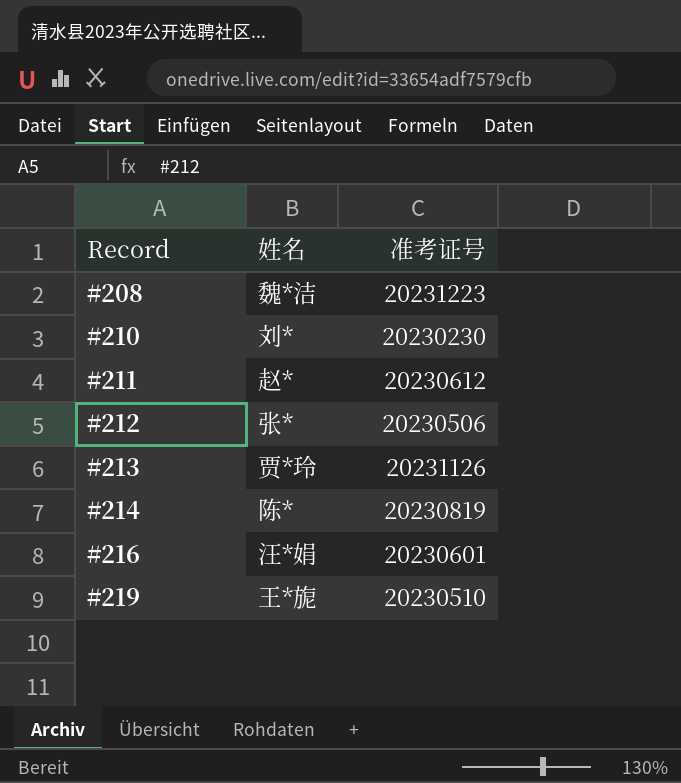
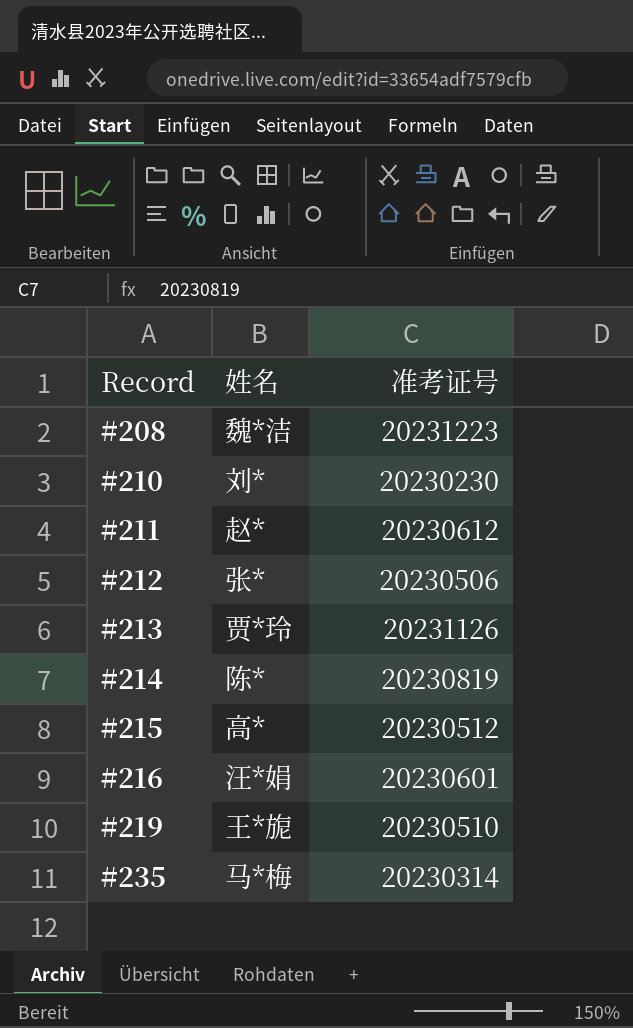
row #215: none -> 高* | 20230512
row #235: none -> 马*梅 | 20230314

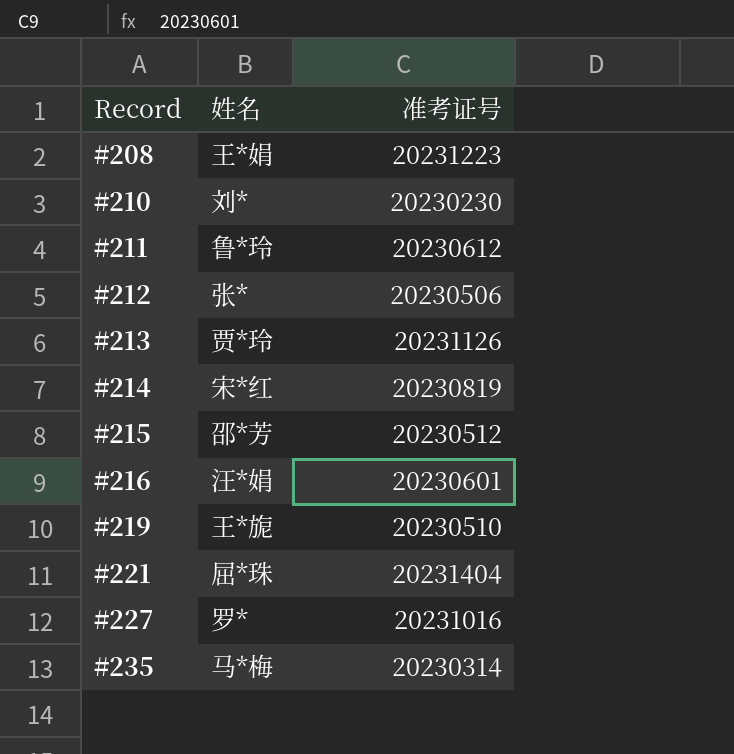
#208 | 姓名: 魏*洁 -> 王*娟
#211 | 姓名: 赵* -> 鲁*玲
#214 | 姓名: 陈* -> 宋*红
#215 | 姓名: 高* -> 邵*芳
row #221: none -> 屈*珠 | 20231404
row #227: none -> 罗* | 20231016

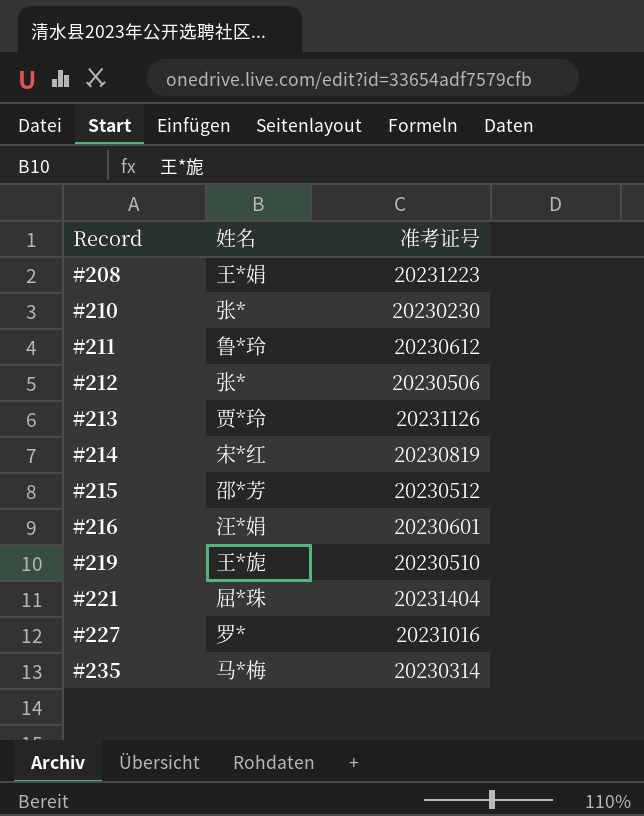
#210 | 姓名: 刘* -> 张*

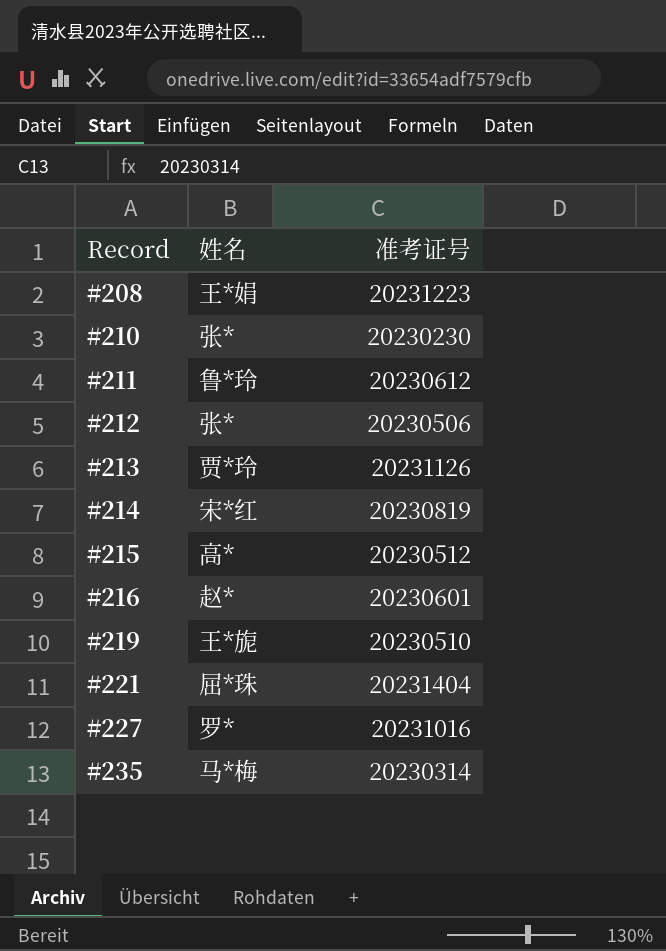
#215 | 姓名: 邵*芳 -> 高*
#216 | 姓名: 汪*娟 -> 赵*

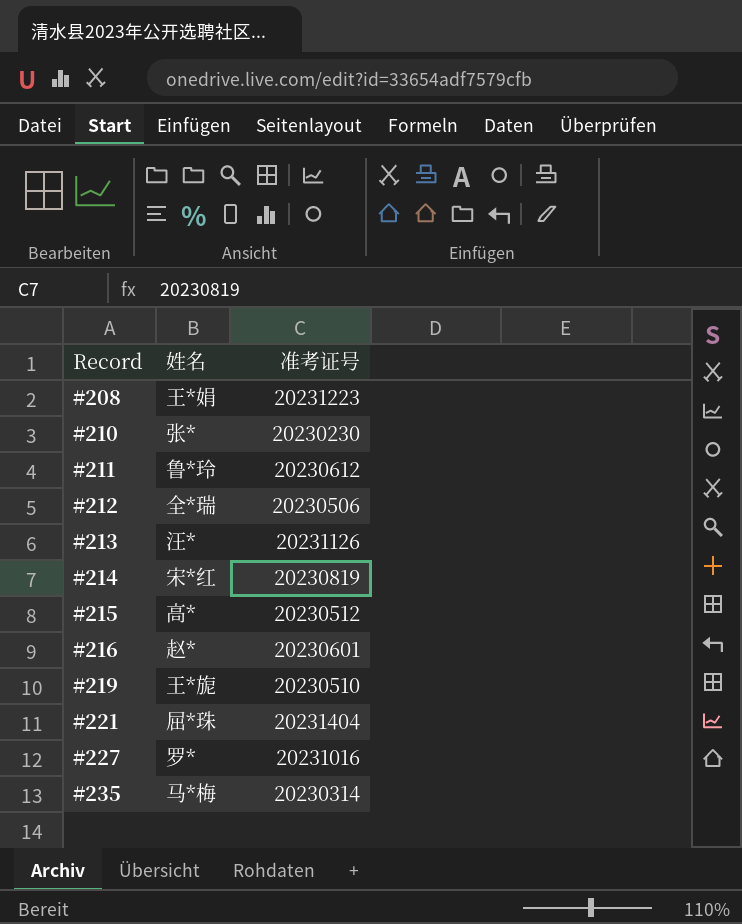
#212 | 姓名: 张* -> 全*瑞
#213 | 姓名: 贾*玲 -> 汪*

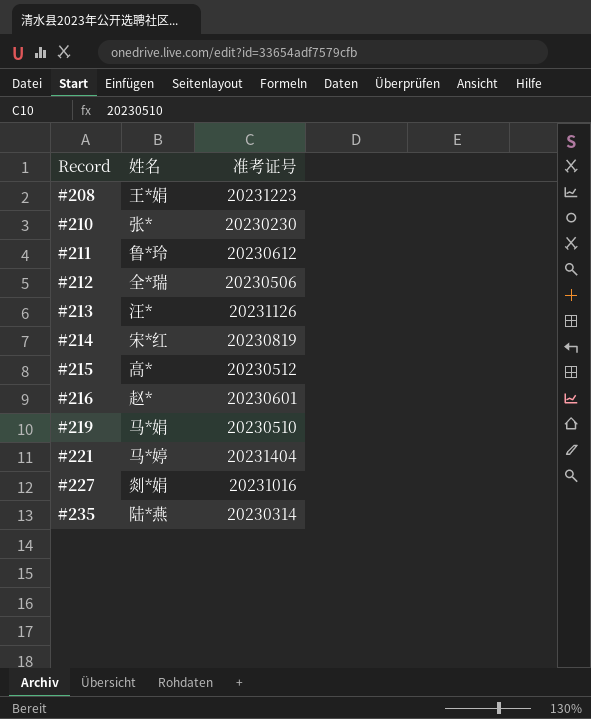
#219 | 姓名: 王*旎 -> 马*娟
#221 | 姓名: 屈*珠 -> 马*婷
#227 | 姓名: 罗* -> 剡*娟
#235 | 姓名: 马*梅 -> 陆*燕

